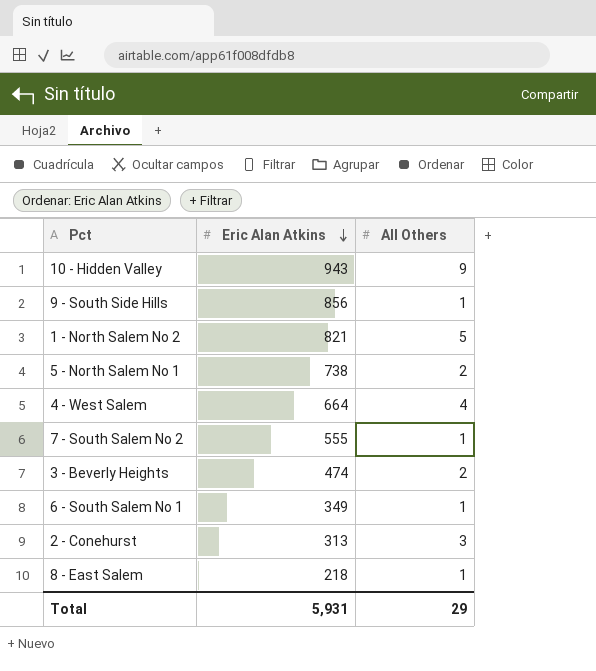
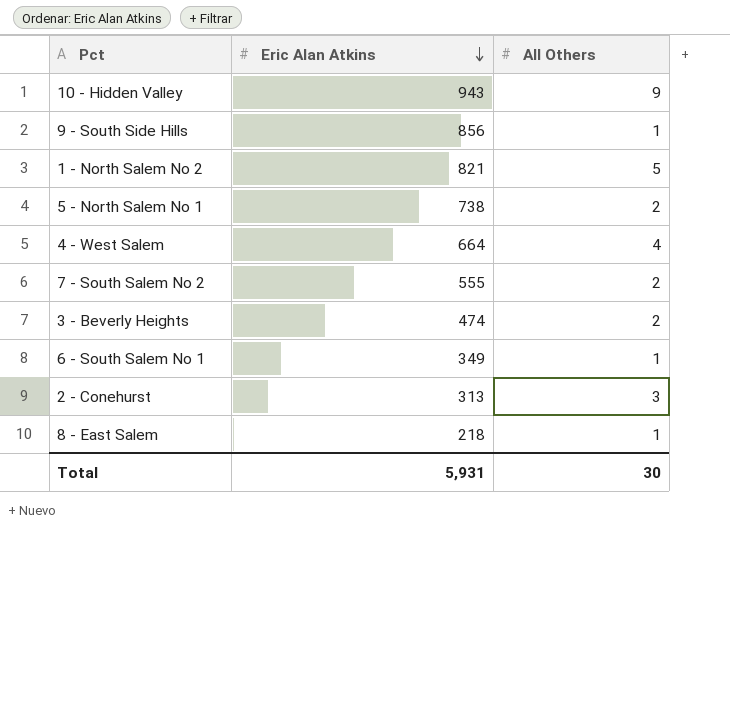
7 - South Salem No 2 | All Others: 1 -> 2
Total | All Others: 29 -> 30

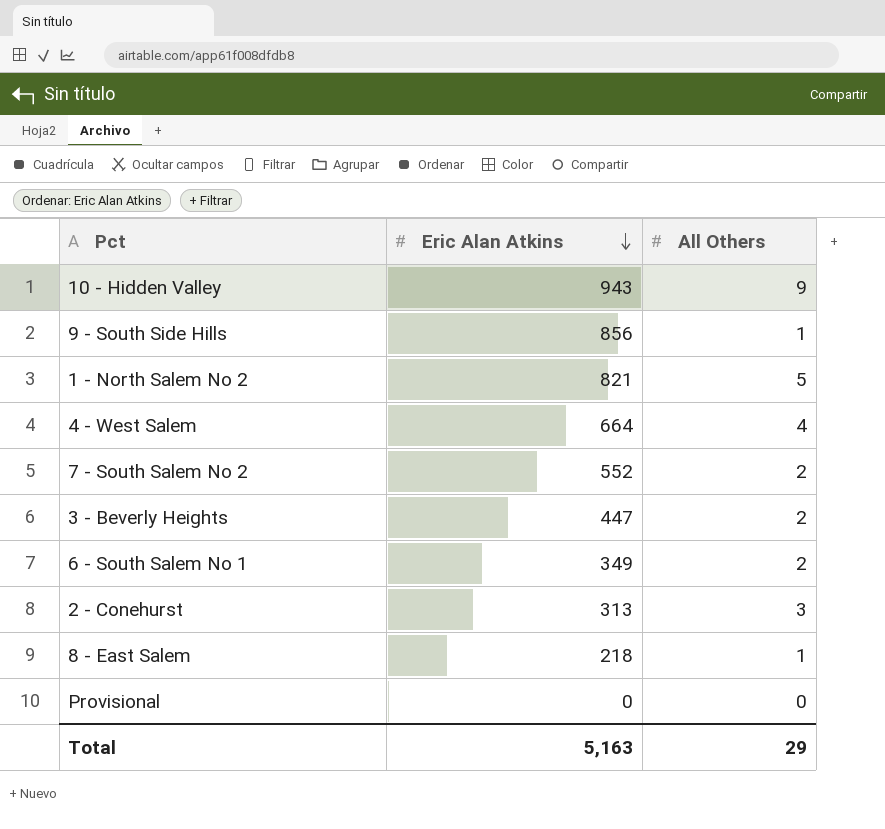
row 5 - North Salem No 1: 738 | 2 -> none
7 - South Salem No 2 | Eric Alan Atkins: 555 -> 552
3 - Beverly Heights | Eric Alan Atkins: 474 -> 447
6 - South Salem No 1 | All Others: 1 -> 2
row Provisional: none -> 0 | 0
Total | Eric Alan Atkins: 5,931 -> 5,163
Total | All Others: 30 -> 29

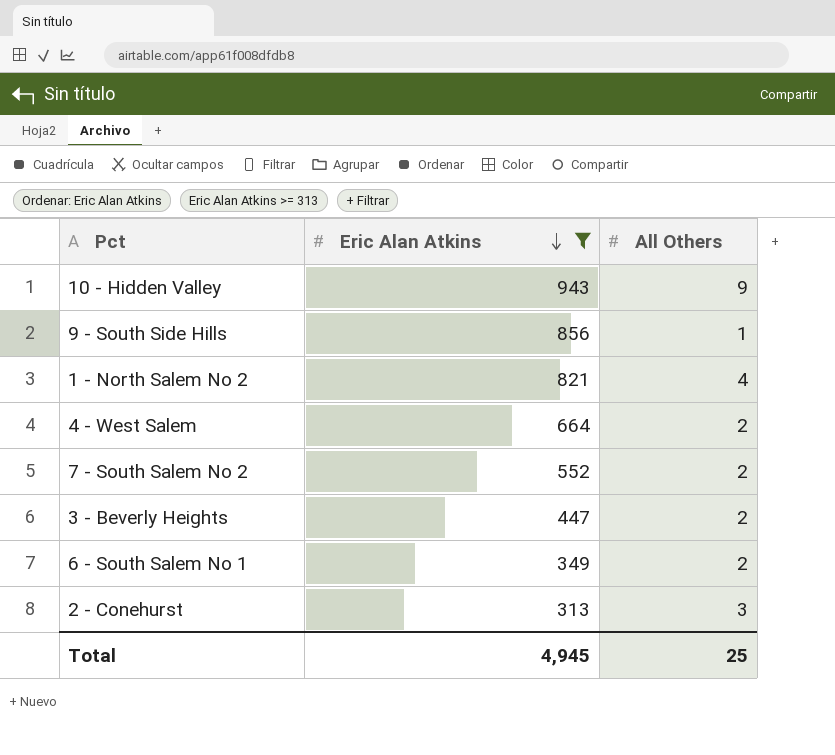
filter: none -> Eric Alan Atkins >= 313
1 - North Salem No 2 | All Others: 5 -> 4
4 - West Salem | All Others: 4 -> 2
Total | Eric Alan Atkins: 5,163 -> 4,945
Total | All Others: 29 -> 25

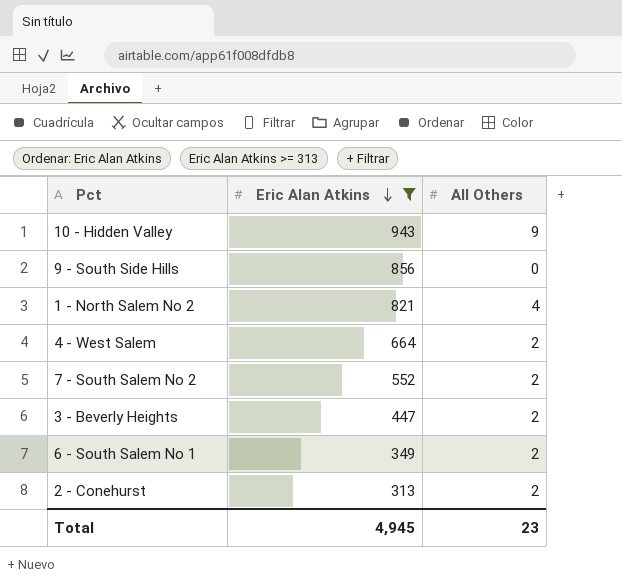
9 - South Side Hills | All Others: 1 -> 0
2 - Conehurst | All Others: 3 -> 2
Total | All Others: 25 -> 23

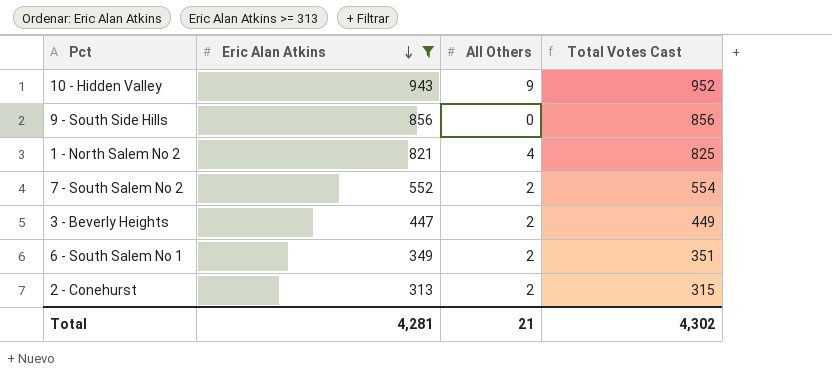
column Total Votes Cast | formula: none -> [Eric Alan Atkins] + [All Others]
row 4 - West Salem: 664 | 2 -> none
Total | Eric Alan Atkins: 4,945 -> 4,281
Total | All Others: 23 -> 21

